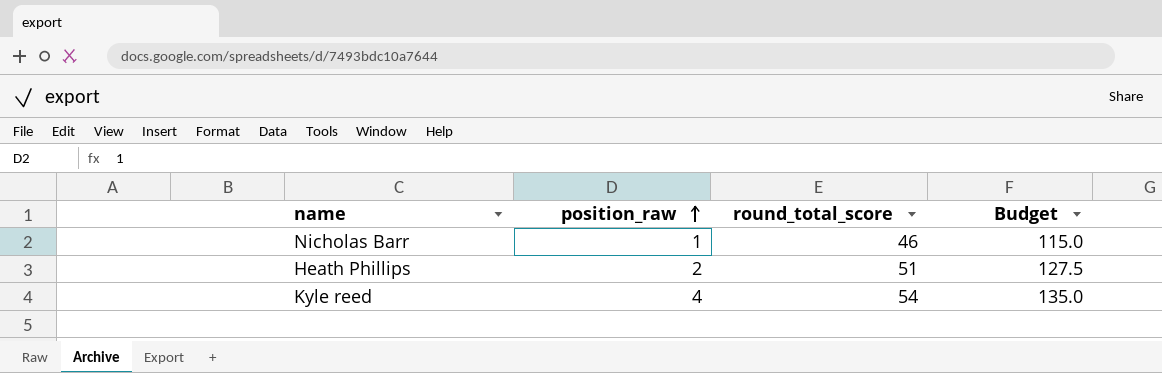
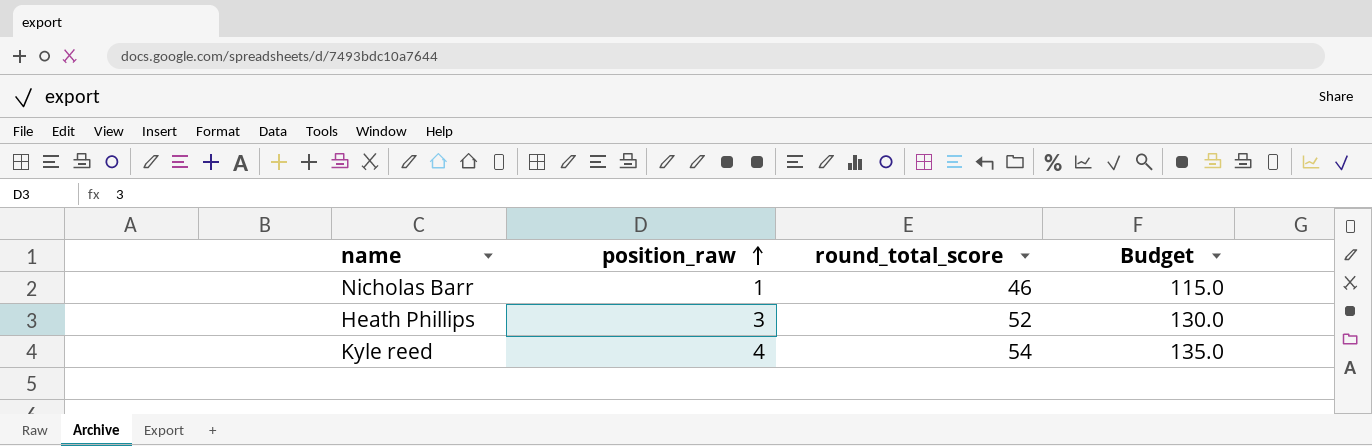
Heath Phillips | position_raw: 2 -> 3
Heath Phillips | round_total_score: 51 -> 52
Heath Phillips | Budget: 127.5 -> 130.0

